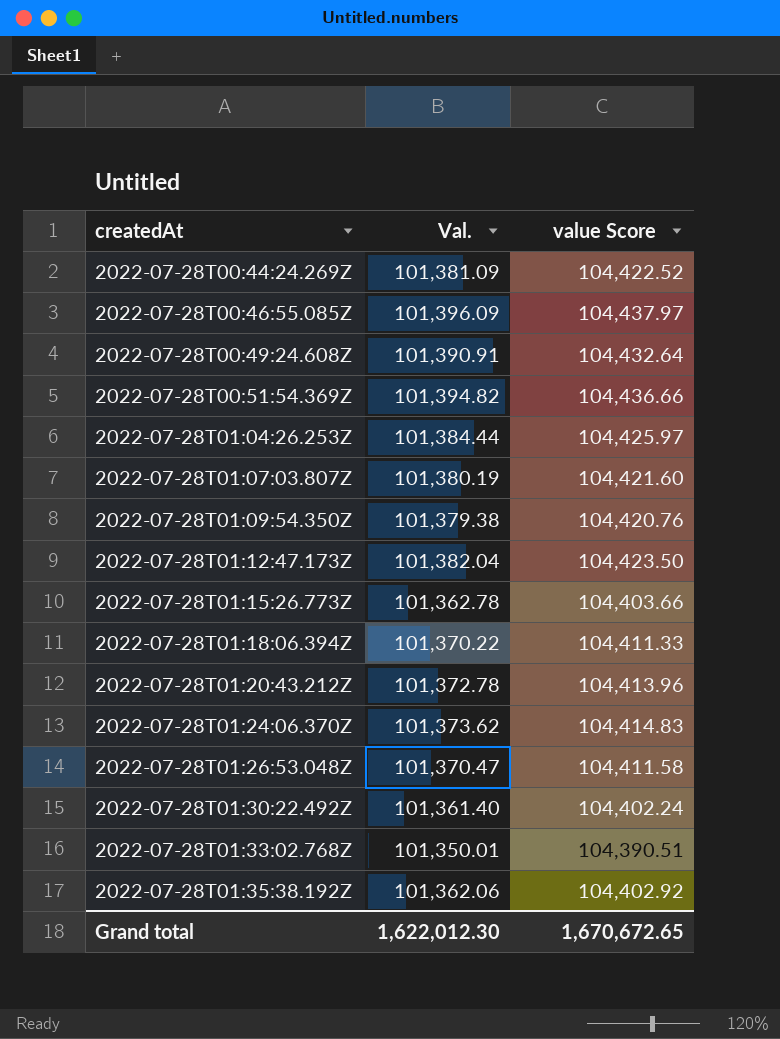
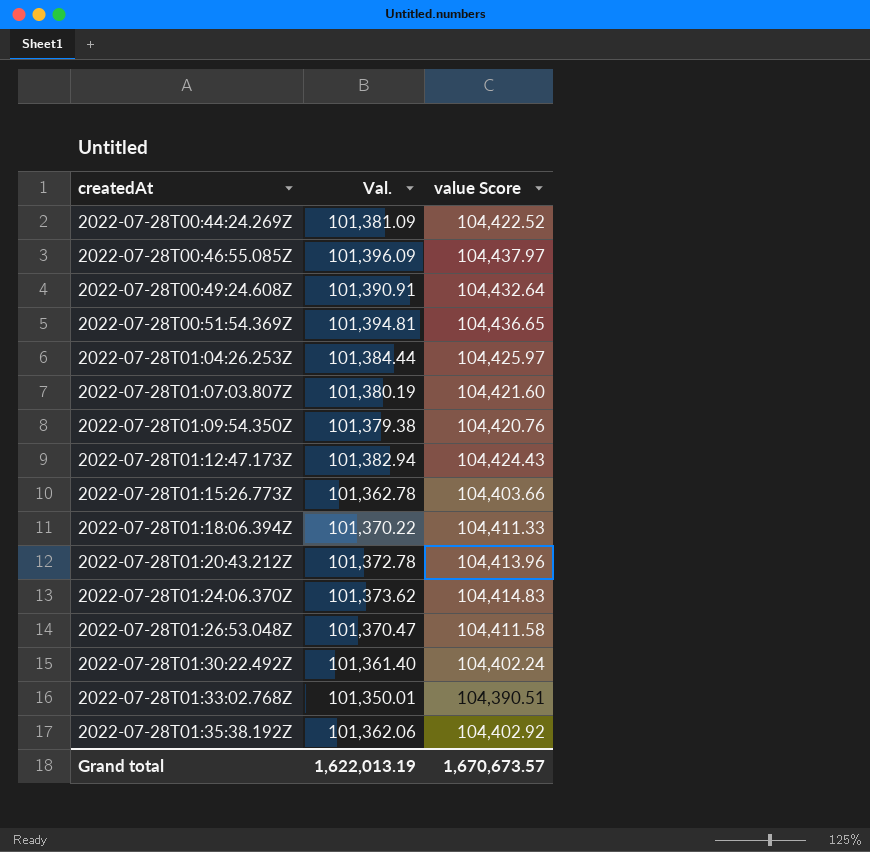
2022-07-28T00:51:54.369Z | Val.: 101,394.82 -> 101,394.81
2022-07-28T00:51:54.369Z | value Score: 104,436.66 -> 104,436.65
2022-07-28T01:12:47.173Z | Val.: 101,382.04 -> 101,382.94
2022-07-28T01:12:47.173Z | value Score: 104,423.50 -> 104,424.43
Grand total | Val.: 1,622,012.30 -> 1,622,013.19
Grand total | value Score: 1,670,672.65 -> 1,670,673.57

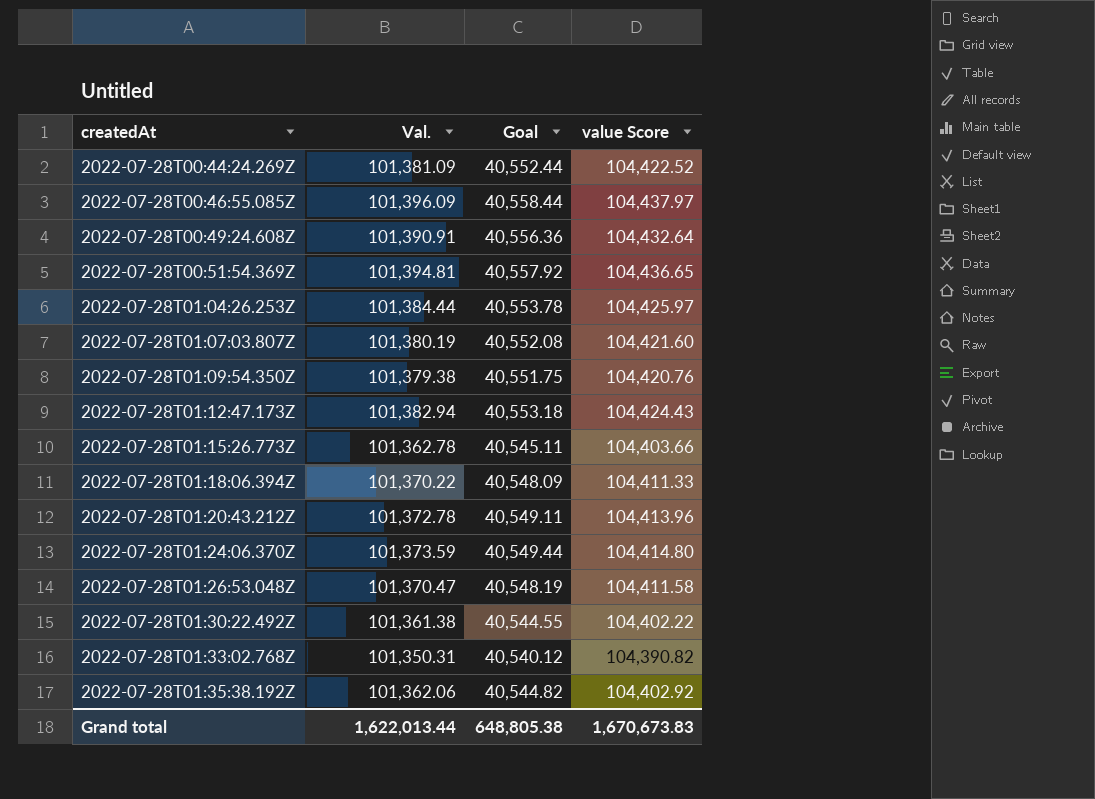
column Goal | formula: none -> [Val.] * 0.4
2022-07-28T01:24:06.370Z | Val.: 101,373.62 -> 101,373.59
2022-07-28T01:24:06.370Z | value Score: 104,414.83 -> 104,414.80
2022-07-28T01:30:22.492Z | Val.: 101,361.40 -> 101,361.38
2022-07-28T01:30:22.492Z | value Score: 104,402.24 -> 104,402.22
2022-07-28T01:33:02.768Z | Val.: 101,350.01 -> 101,350.31
2022-07-28T01:33:02.768Z | value Score: 104,390.51 -> 104,390.82
Grand total | Val.: 1,622,013.19 -> 1,622,013.44
Grand total | value Score: 1,670,673.57 -> 1,670,673.83

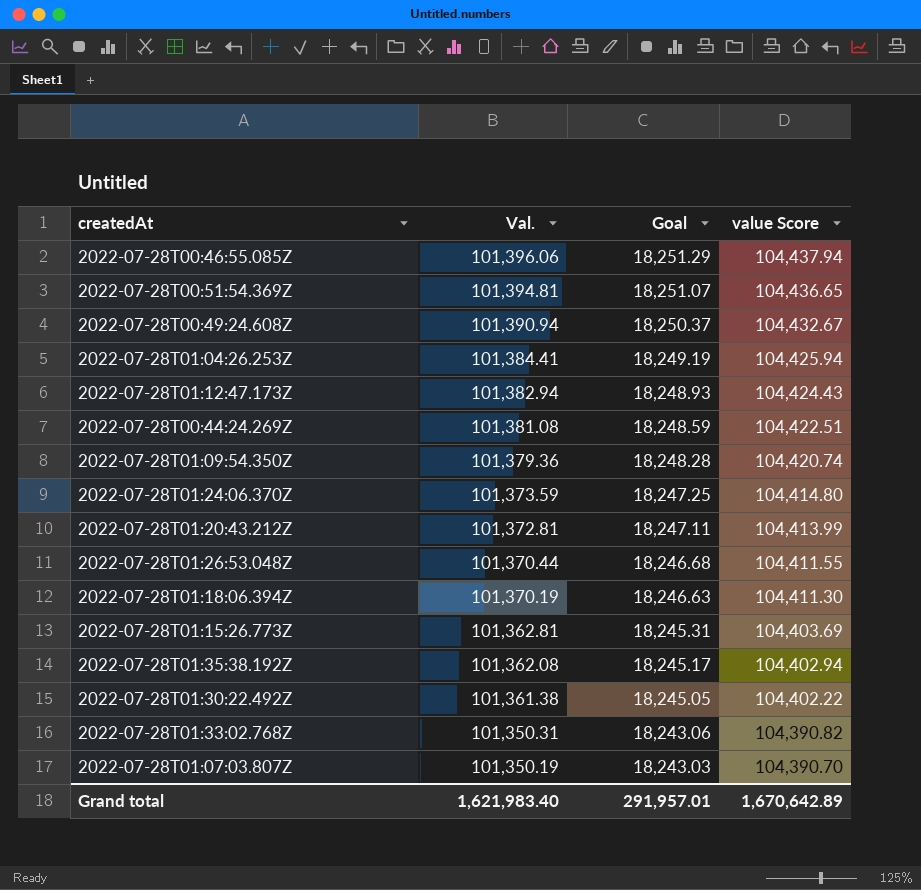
row order: createdAt ascending -> Val. descending
column Goal | formula: [Val.] * 0.4 -> [Val.] * 0.18
2022-07-28T00:46:55.085Z | Val.: 101,396.09 -> 101,396.06
2022-07-28T00:46:55.085Z | value Score: 104,437.97 -> 104,437.94
2022-07-28T00:49:24.608Z | Val.: 101,390.91 -> 101,390.94
2022-07-28T00:49:24.608Z | value Score: 104,432.64 -> 104,432.67
2022-07-28T01:04:26.253Z | Val.: 101,384.44 -> 101,384.41
2022-07-28T01:04:26.253Z | value Score: 104,425.97 -> 104,425.94
2022-07-28T00:44:24.269Z | Val.: 101,381.09 -> 101,381.08
2022-07-28T00:44:24.269Z | value Score: 104,422.52 -> 104,422.51
2022-07-28T01:09:54.350Z | Val.: 101,379.38 -> 101,379.36
2022-07-28T01:09:54.350Z | value Score: 104,420.76 -> 104,420.74
2022-07-28T01:20:43.212Z | Val.: 101,372.78 -> 101,372.81
2022-07-28T01:20:43.212Z | value Score: 104,413.96 -> 104,413.99
2022-07-28T01:26:53.048Z | Val.: 101,370.47 -> 101,370.44
2022-07-28T01:26:53.048Z | value Score: 104,411.58 -> 104,411.55
2022-07-28T01:18:06.394Z | Val.: 101,370.22 -> 101,370.19
2022-07-28T01:18:06.394Z | value Score: 104,411.33 -> 104,411.30
2022-07-28T01:15:26.773Z | Val.: 101,362.78 -> 101,362.81
2022-07-28T01:15:26.773Z | value Score: 104,403.66 -> 104,403.69
2022-07-28T01:35:38.192Z | Val.: 101,362.06 -> 101,362.08
2022-07-28T01:35:38.192Z | value Score: 104,402.92 -> 104,402.94
2022-07-28T01:07:03.807Z | Val.: 101,380.19 -> 101,350.19
2022-07-28T01:07:03.807Z | value Score: 104,421.60 -> 104,390.70
Grand total | Val.: 1,622,013.44 -> 1,621,983.40
Grand total | Goal: 648,805.38 -> 291,957.01
Grand total | value Score: 1,670,673.83 -> 1,670,642.89

